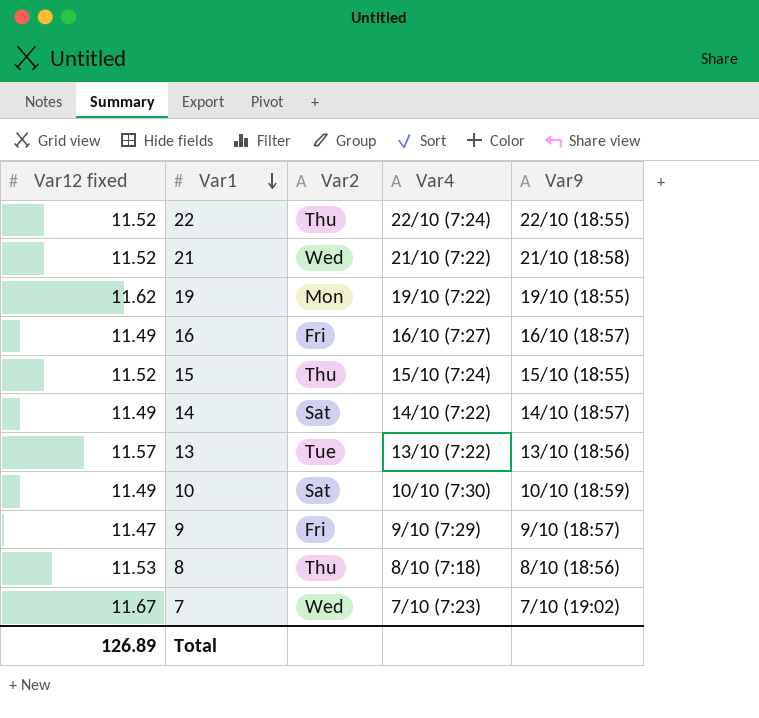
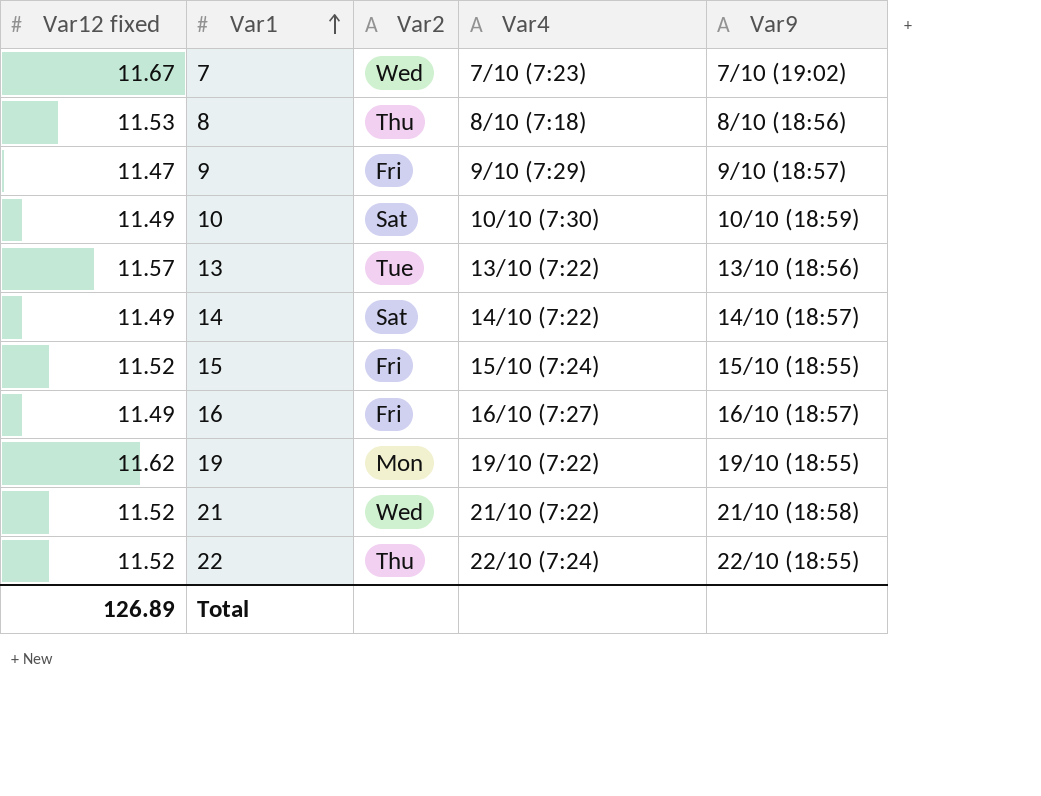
row order: Var1 descending -> Var1 ascending
15 | Var2: Thu -> Fri

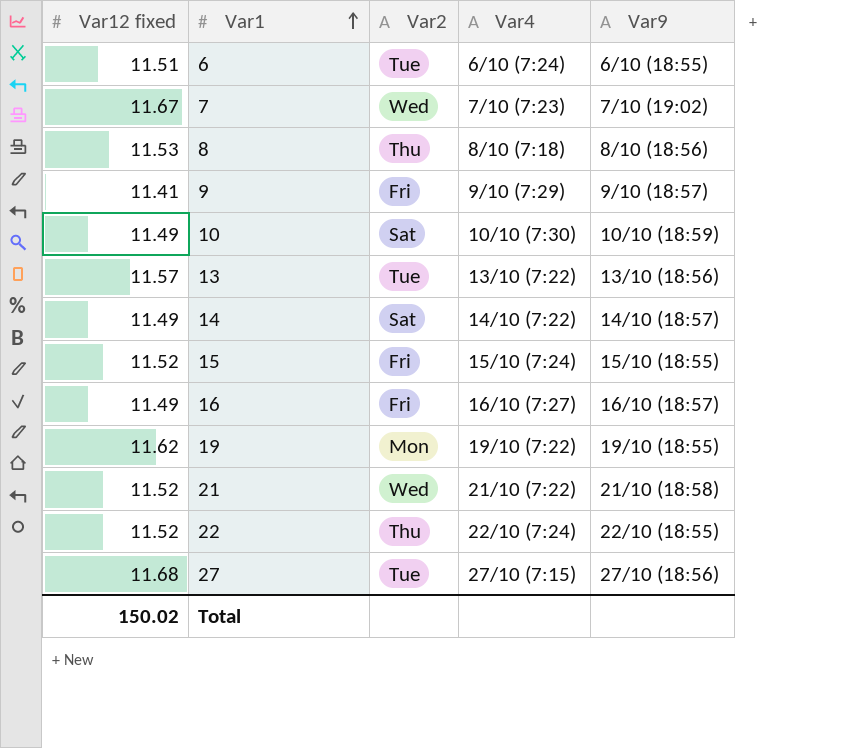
row 6: none -> 11.51 | Tue | 6/10 (7:24) | 6/10 (18:55)
9 | Var12 fixed: 11.47 -> 11.41
row 27: none -> 11.68 | Tue | 27/10 (7:15) | 27/10 (18:56)
Total | Var12 fixed: 126.89 -> 150.02

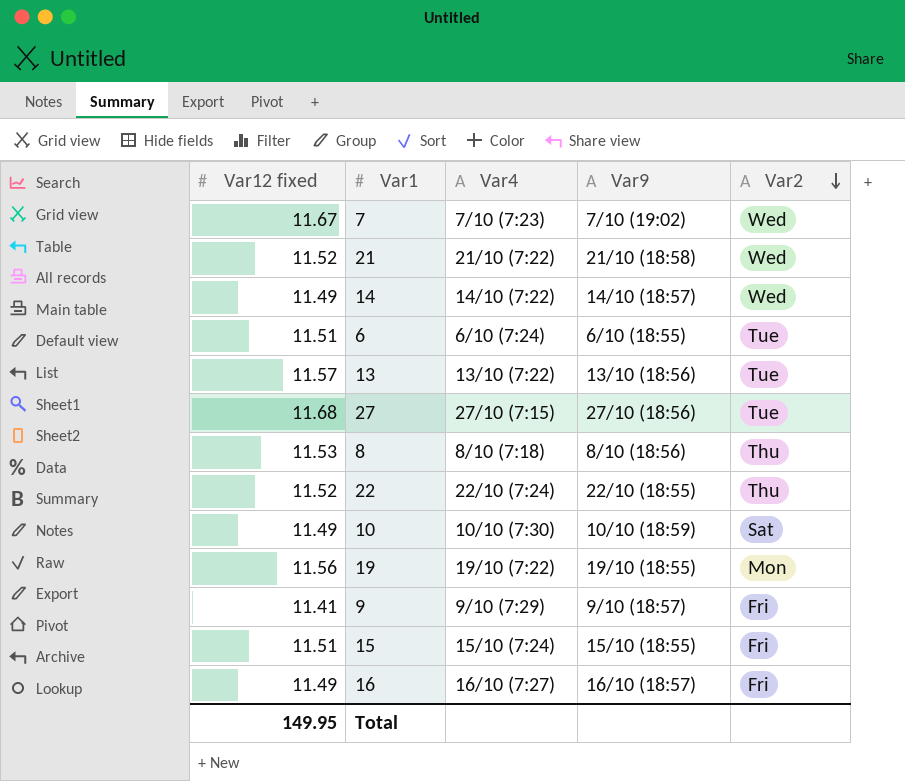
row order: Var1 ascending -> Var2 descending
column Var2 | position: 3 -> 5
14 | Var2: Sat -> Wed
19 | Var12 fixed: 11.62 -> 11.56
15 | Var12 fixed: 11.52 -> 11.51
Total | Var12 fixed: 150.02 -> 149.95

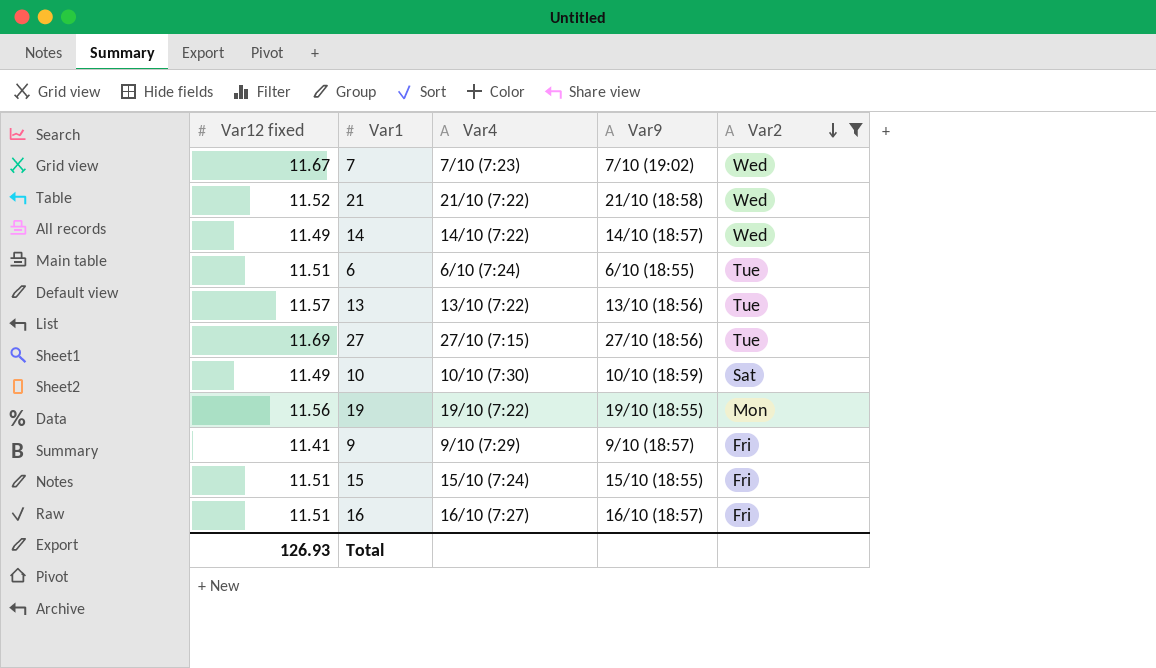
filter: none -> Var2 != Thu
27 | Var12 fixed: 11.68 -> 11.69
16 | Var12 fixed: 11.49 -> 11.51
Total | Var12 fixed: 149.95 -> 126.93

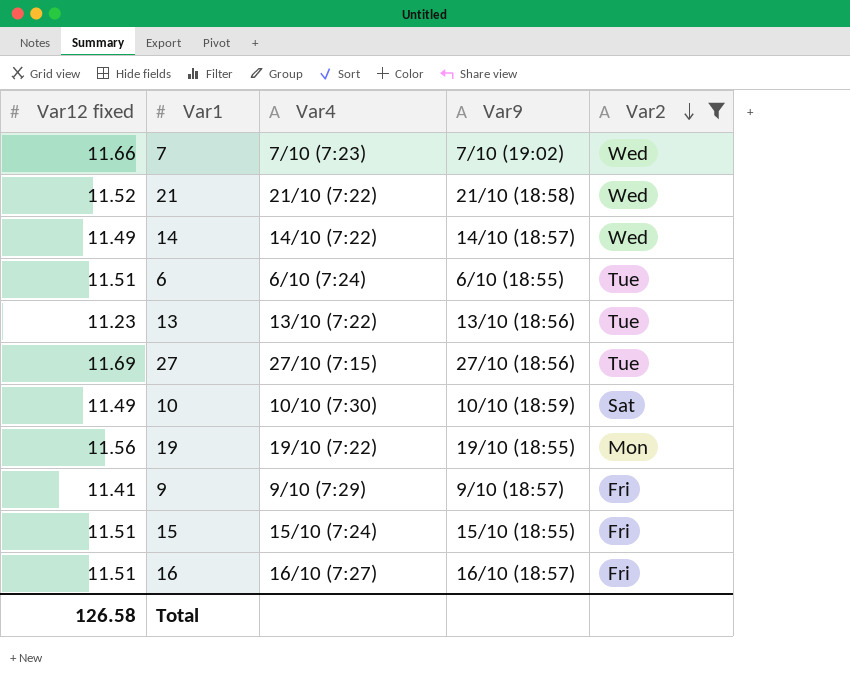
7 | Var12 fixed: 11.67 -> 11.66
13 | Var12 fixed: 11.57 -> 11.23
Total | Var12 fixed: 126.93 -> 126.58

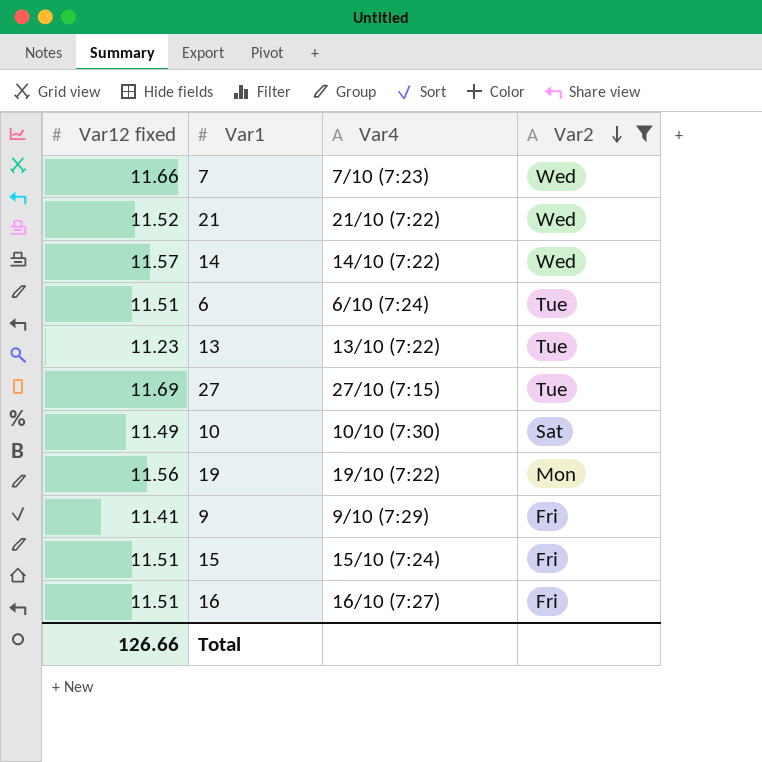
column Var9 | position: 4 -> none
14 | Var12 fixed: 11.49 -> 11.57
Total | Var12 fixed: 126.58 -> 126.66

